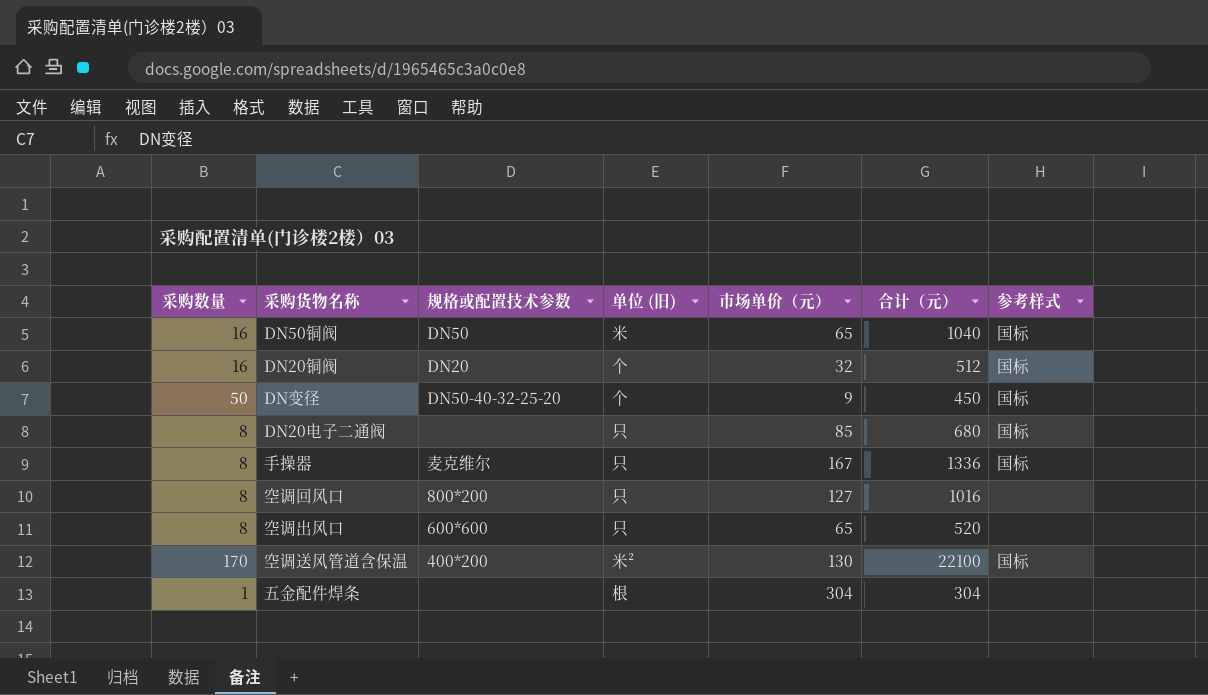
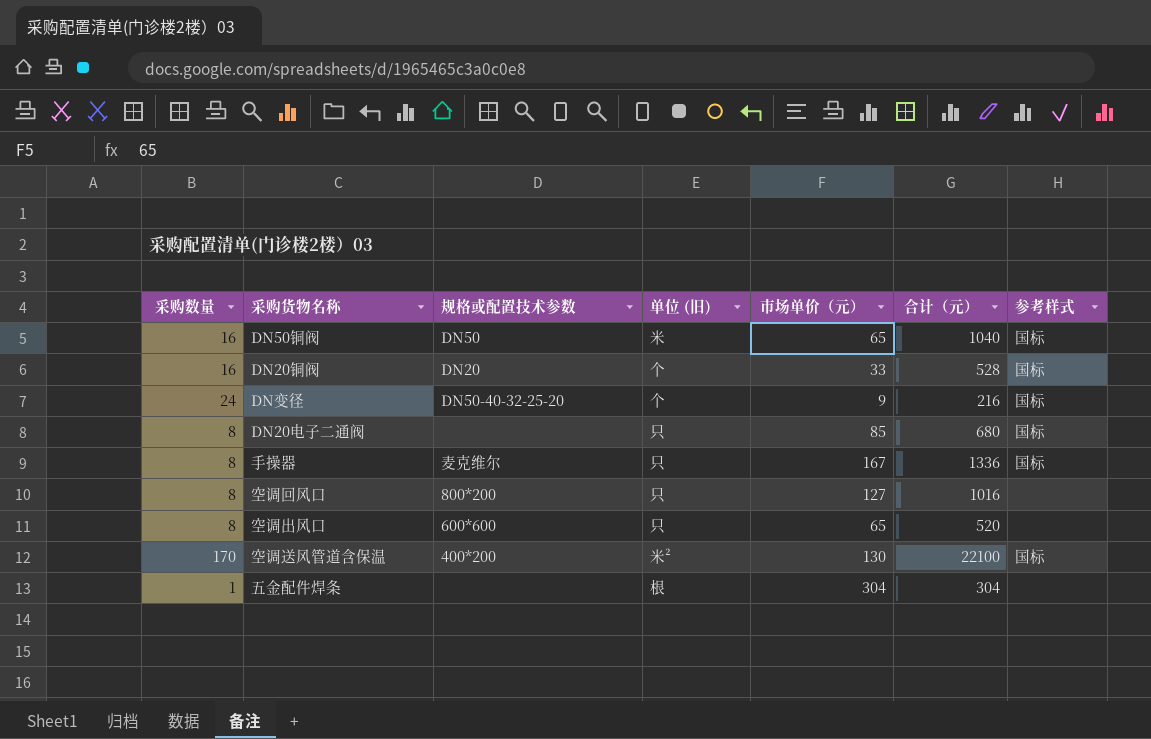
DN20铜阀 | 市场单价（元）: 32 -> 33
DN20铜阀 | 合计（元）: 512 -> 528
DN变径 | 采购数量: 50 -> 24
DN变径 | 合计（元）: 450 -> 216

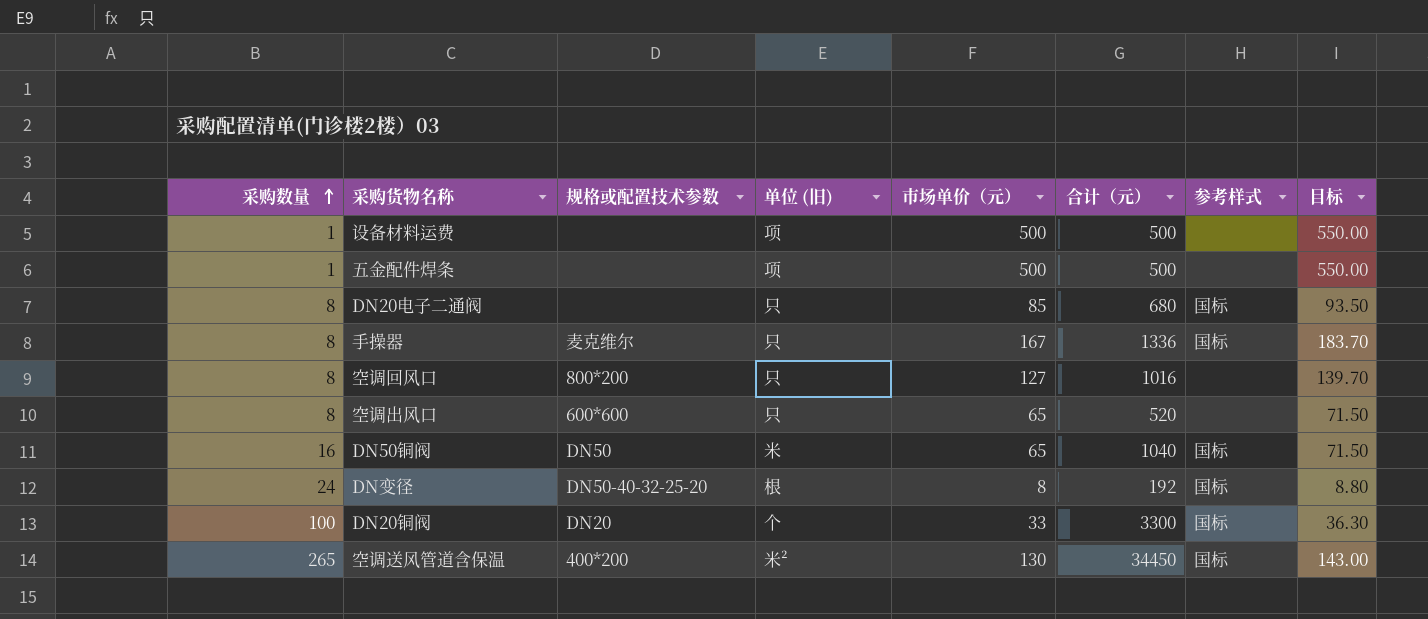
row order: none -> 采购数量 ascending
column 目标 | formula: none -> [市场单价（元）] * 1.1
row 设备材料运费: none -> 1 | none | 项 | 500 | 500 | none | 550.00
五金配件焊条 | 单位 (旧): 根 -> 项
五金配件焊条 | 市场单价（元）: 304 -> 500
五金配件焊条 | 合计（元）: 304 -> 500
DN变径 | 单位 (旧): 个 -> 根
DN变径 | 市场单价（元）: 9 -> 8
DN变径 | 合计（元）: 216 -> 192
DN20铜阀 | 采购数量: 16 -> 100
DN20铜阀 | 合计（元）: 528 -> 3300
空调送风管道含保温 | 采购数量: 170 -> 265
空调送风管道含保温 | 合计（元）: 22100 -> 34450

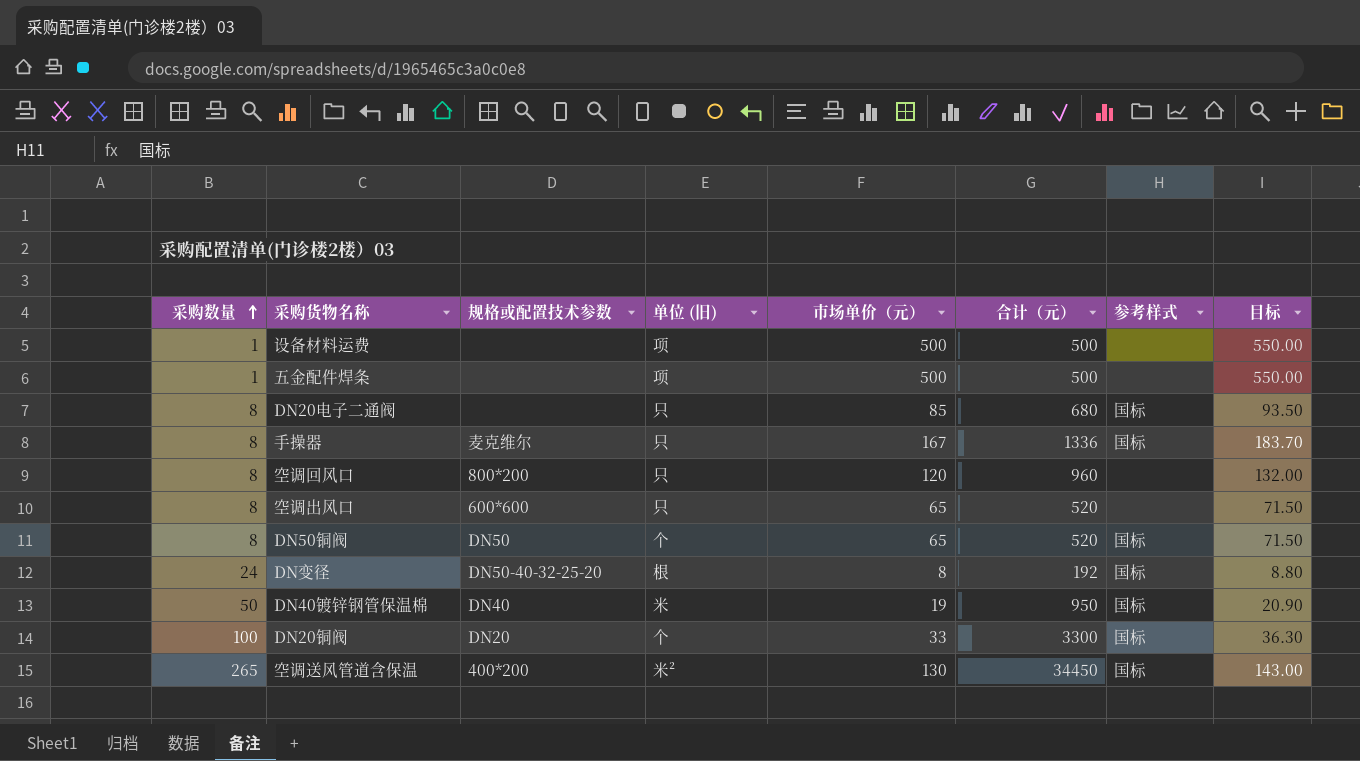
空调回风口 | 市场单价（元）: 127 -> 120
空调回风口 | 合计（元）: 1016 -> 960
空调回风口 | 目标: 139.70 -> 132.00
DN50铜阀 | 采购数量: 16 -> 8
DN50铜阀 | 单位 (旧): 米 -> 个
DN50铜阀 | 合计（元）: 1040 -> 520
row DN40镀锌钢管保温棉: none -> 50 | DN40 | 米 | 19 | 950 | 国标 | 20.90

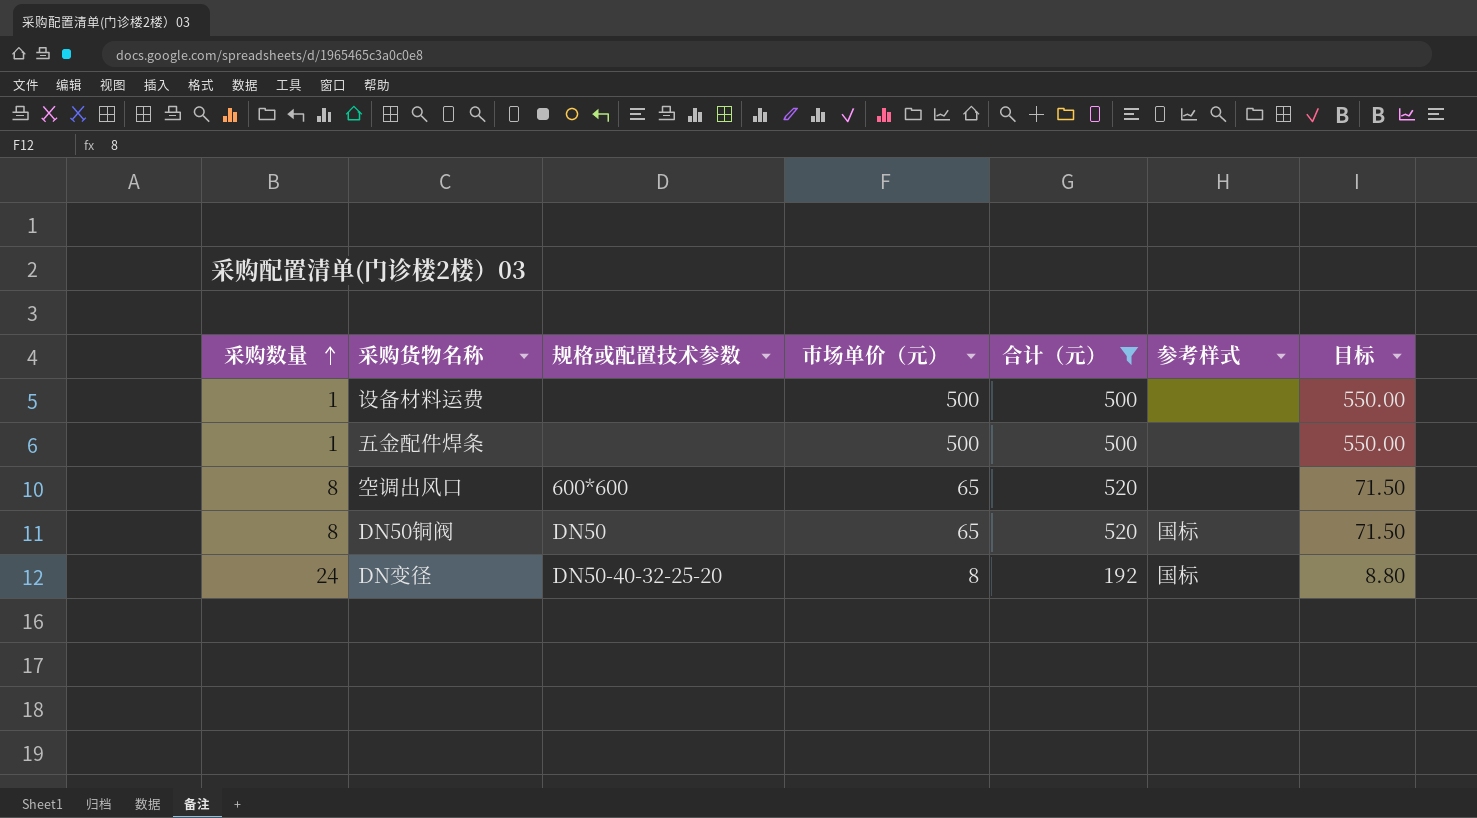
filter: none -> 合计（元） <= 520
column 单位 (旧) | position: 4 -> none

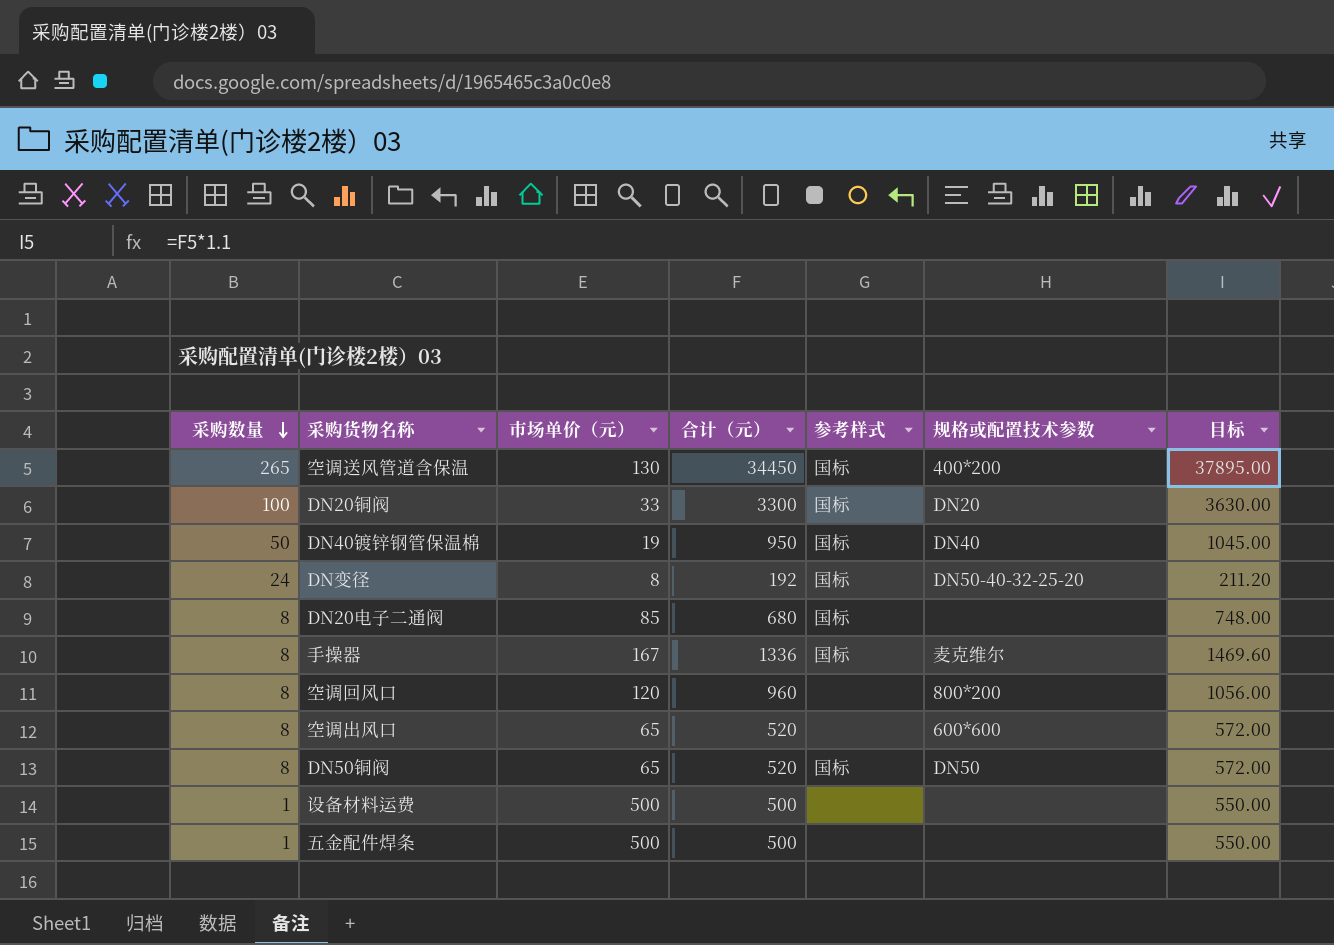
filter: 合计（元） <= 520 -> none
row order: 采购数量 ascending -> 采购数量 descending
column 规格或配置技术参数 | position: 3 -> 6
column 目标 | formula: [市场单价（元）] * 1.1 -> [合计（元）] * 1.1

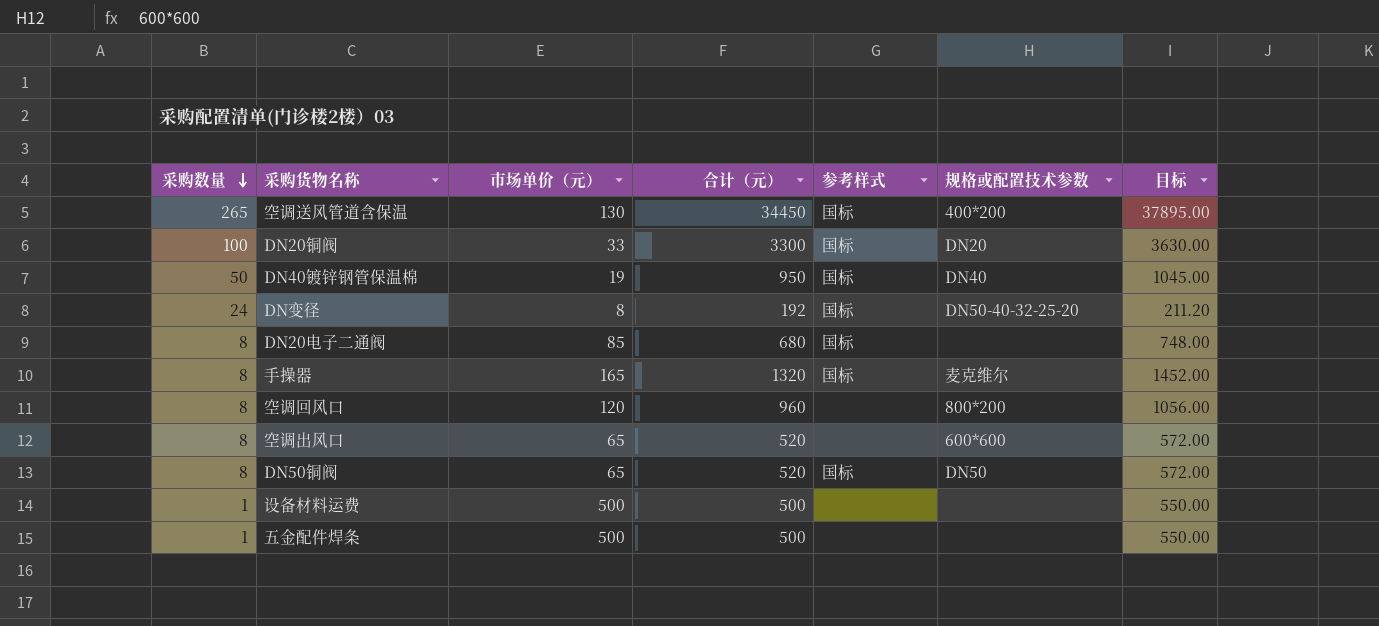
手操器 | 市场单价（元）: 167 -> 165
手操器 | 合计（元）: 1336 -> 1320
手操器 | 目标: 1469.60 -> 1452.00

